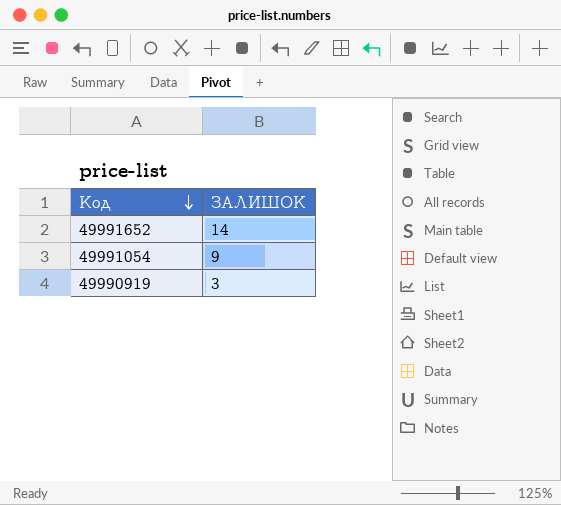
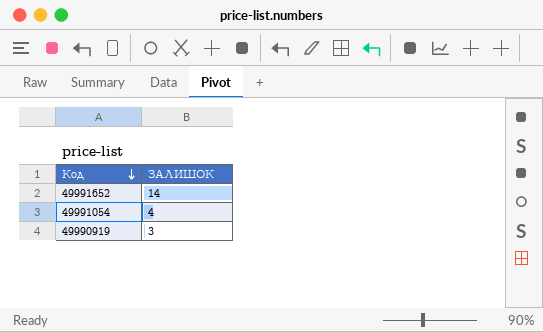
49991054 | ЗАЛИШОК: 9 -> 4

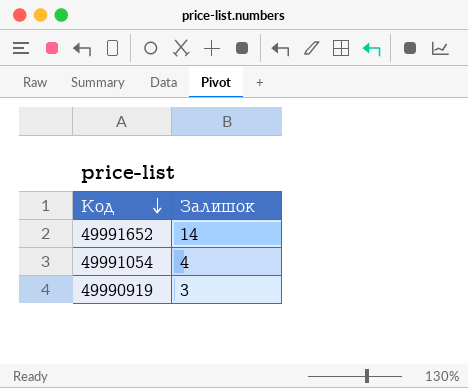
column name: ЗАЛИШОК -> Залишок

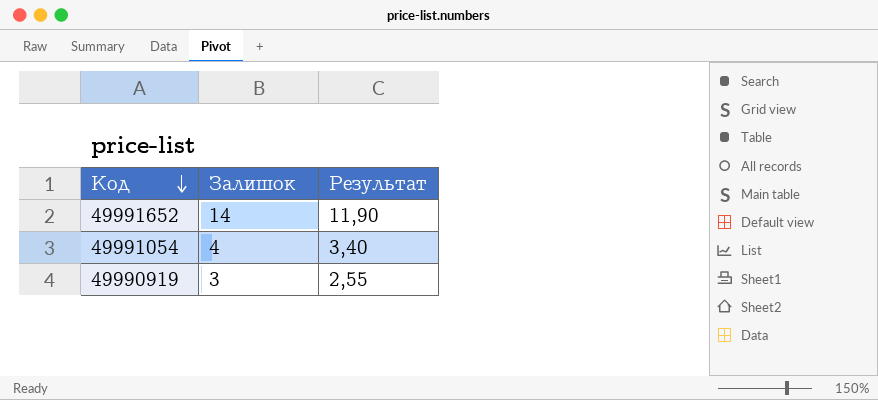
column Результат | formula: none -> [Залишок] * 0,85

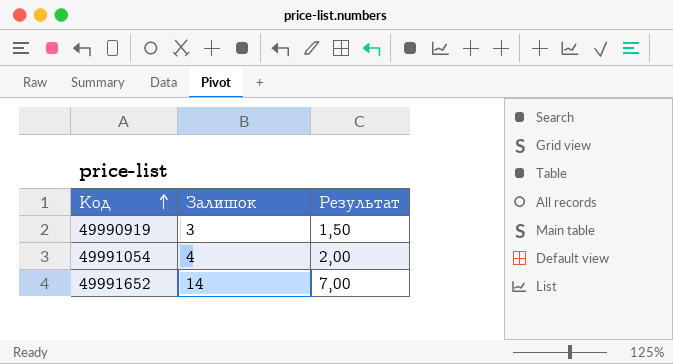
row order: Код descending -> Код ascending
column Результат | formula: [Залишок] * 0,85 -> [Залишок] * 0,5

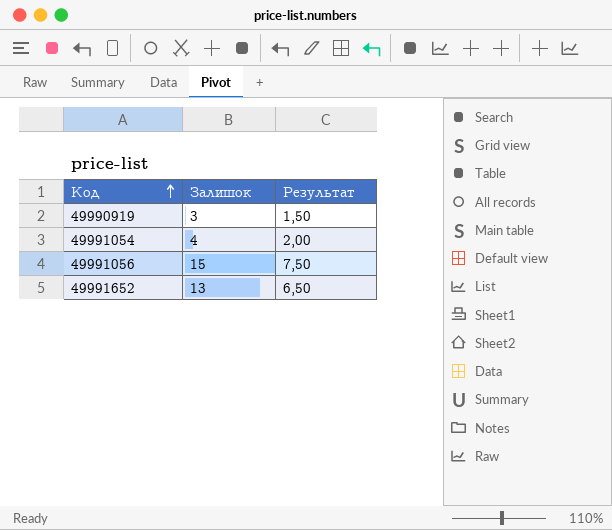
row 49991056: none -> 15 | 7,50
49991652 | Залишок: 14 -> 13
49991652 | Результат: 7,00 -> 6,50

